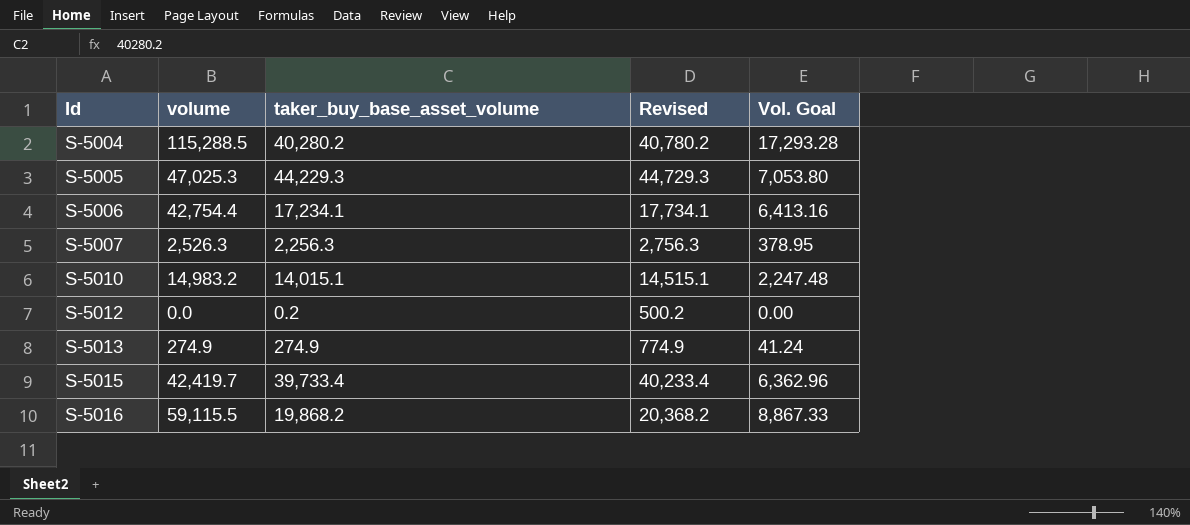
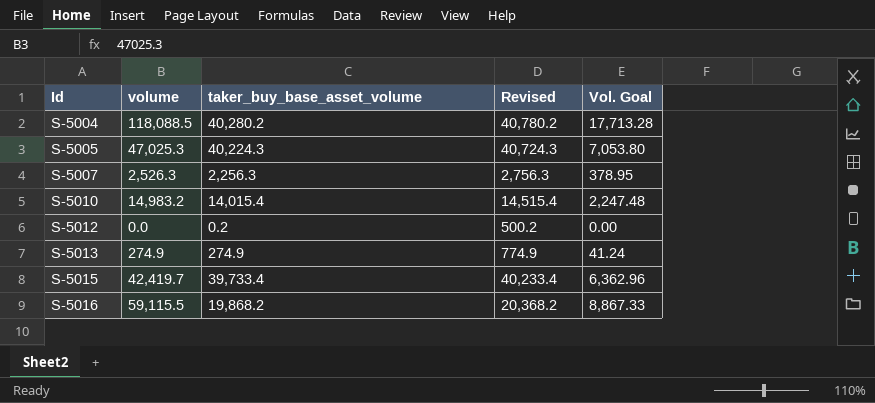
row S-5006: 42,754.4 | 17,234.1 | 17,734.1 | 6,413.16 -> none
S-5004 | volume: 115,288.5 -> 118,088.5
S-5004 | Vol. Goal: 17,293.28 -> 17,713.28
S-5005 | taker_buy_base_asset_volume: 44,229.3 -> 40,224.3
S-5005 | Revised: 44,729.3 -> 40,724.3
S-5010 | taker_buy_base_asset_volume: 14,015.1 -> 14,015.4
S-5010 | Revised: 14,515.1 -> 14,515.4

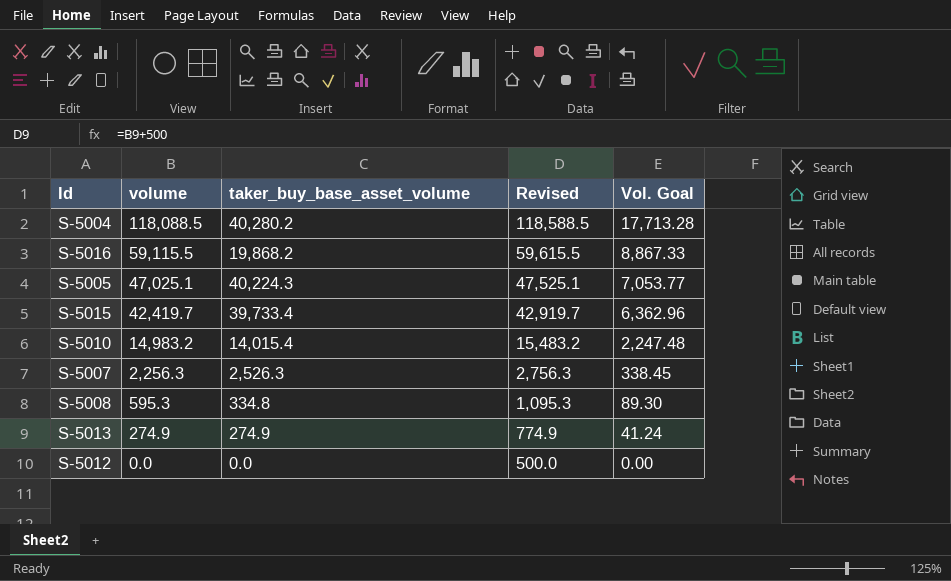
row order: Id ascending -> volume descending
column Revised | formula: [taker_buy_base_asset_volume] + 500 -> [volume] + 500
S-5005 | volume: 47,025.3 -> 47,025.1
S-5005 | Vol. Goal: 7,053.80 -> 7,053.77
S-5007 | volume: 2,526.3 -> 2,256.3
S-5007 | taker_buy_base_asset_volume: 2,256.3 -> 2,526.3
S-5007 | Vol. Goal: 378.95 -> 338.45
row S-5008: none -> 595.3 | 334.8 | 1,095.3 | 89.30
S-5012 | taker_buy_base_asset_volume: 0.2 -> 0.0

